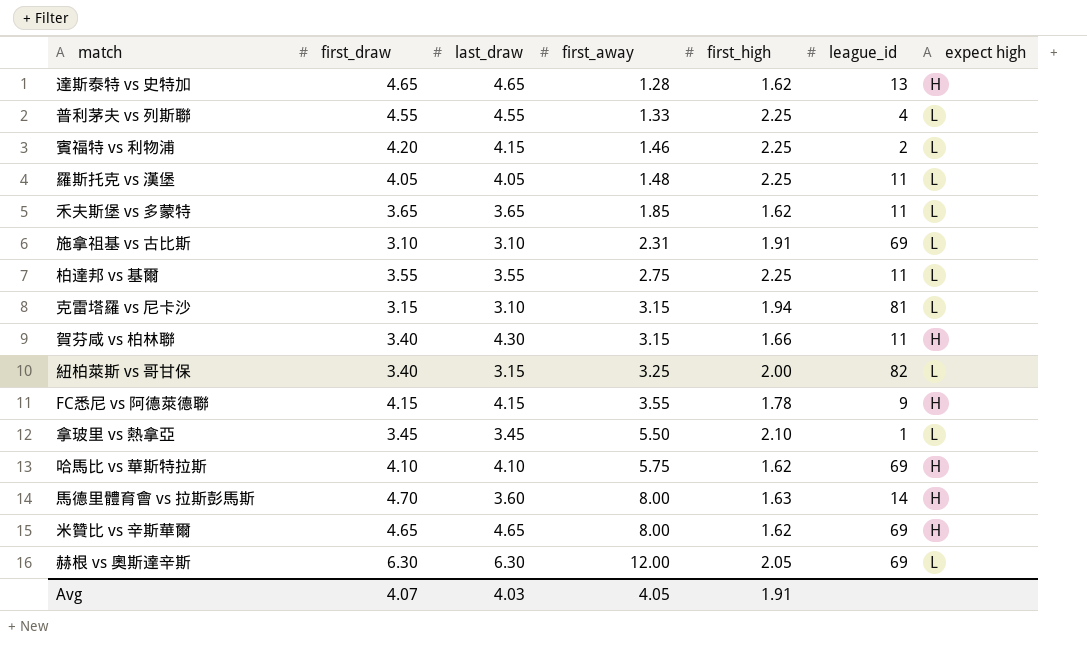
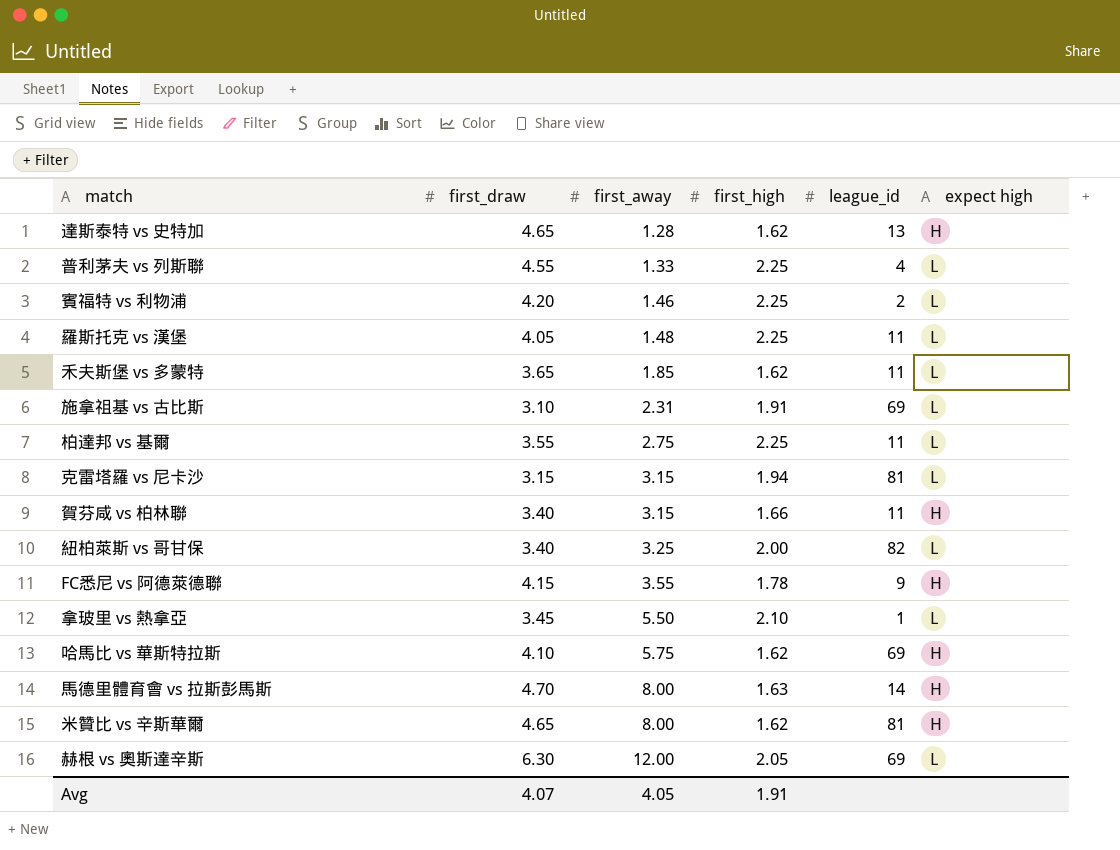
column last_draw | position: 3 -> none
米贊比 vs 辛斯華爾 | league_id: 69 -> 81

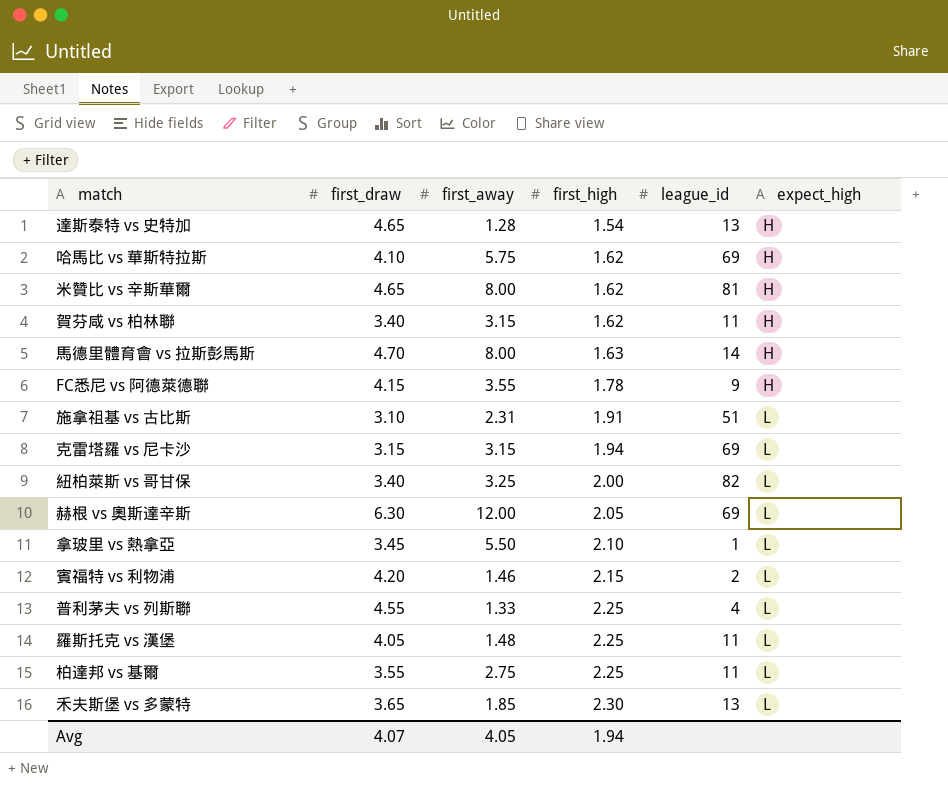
row order: first_away ascending -> first_high ascending
column name: expect high -> expect_high
達斯泰特 vs 史特加 | first_high: 1.62 -> 1.54
賀芬咸 vs 柏林聯 | first_high: 1.66 -> 1.62
施拿祖基 vs 古比斯 | league_id: 69 -> 51
克雷塔羅 vs 尼卡沙 | league_id: 81 -> 69
賓福特 vs 利物浦 | first_high: 2.25 -> 2.15
禾夫斯堡 vs 多蒙特 | first_high: 1.62 -> 2.30
禾夫斯堡 vs 多蒙特 | league_id: 11 -> 13
Avg | first_high: 1.91 -> 1.94

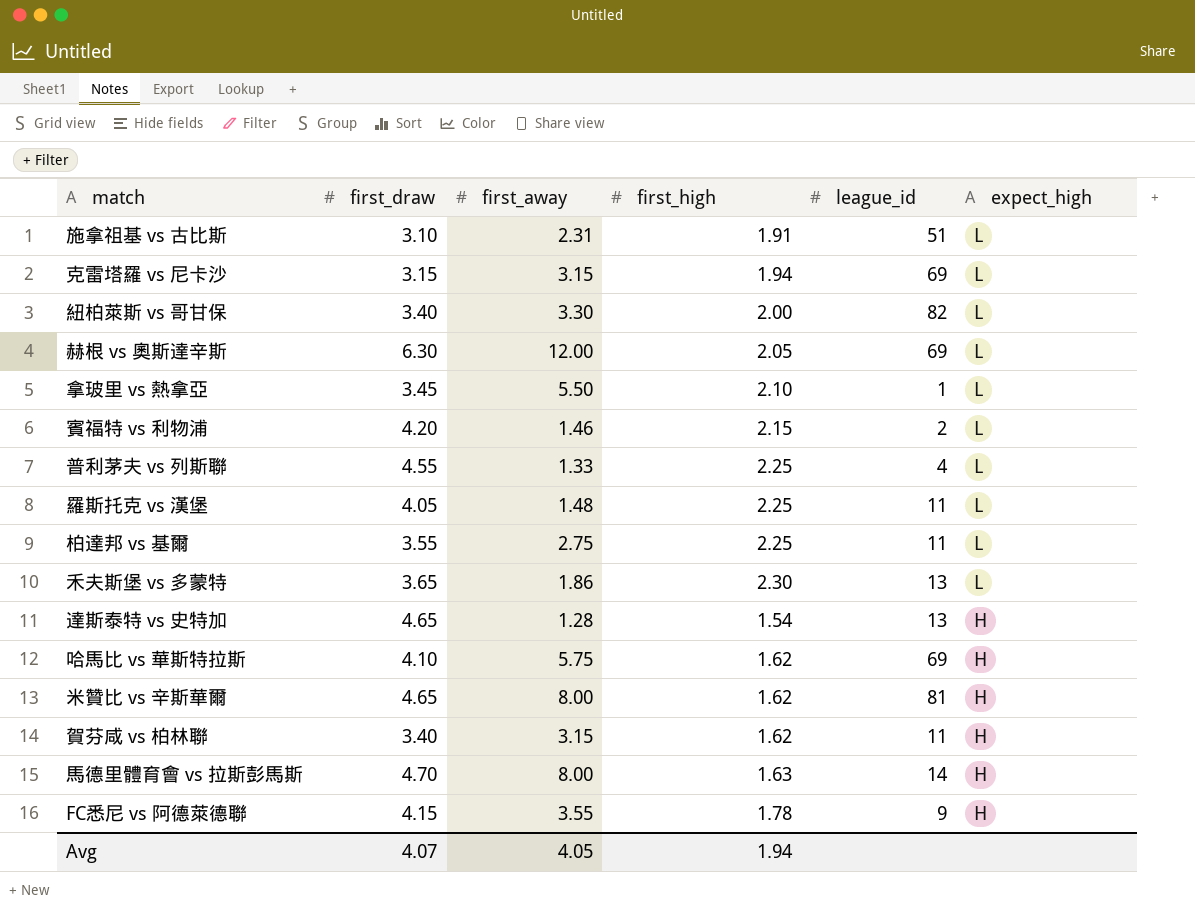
row order: first_high ascending -> expect_high descending
紐柏萊斯 vs 哥甘保 | first_away: 3.25 -> 3.30
禾夫斯堡 vs 多蒙特 | first_away: 1.85 -> 1.86

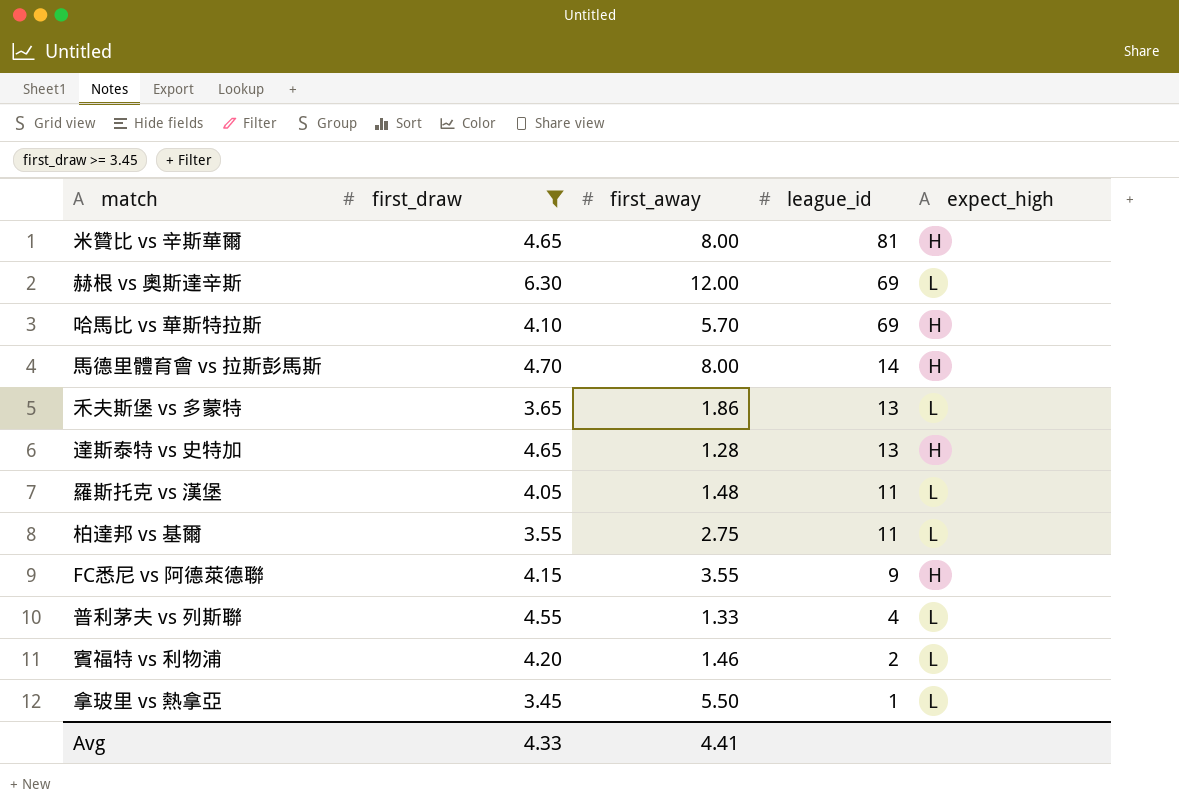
filter: none -> first_draw >= 3.45
row order: expect_high descending -> league_id descending
column first_high | position: 4 -> none
哈馬比 vs 華斯特拉斯 | first_away: 5.75 -> 5.70
Avg | first_draw: 4.07 -> 4.33
Avg | first_away: 4.05 -> 4.41

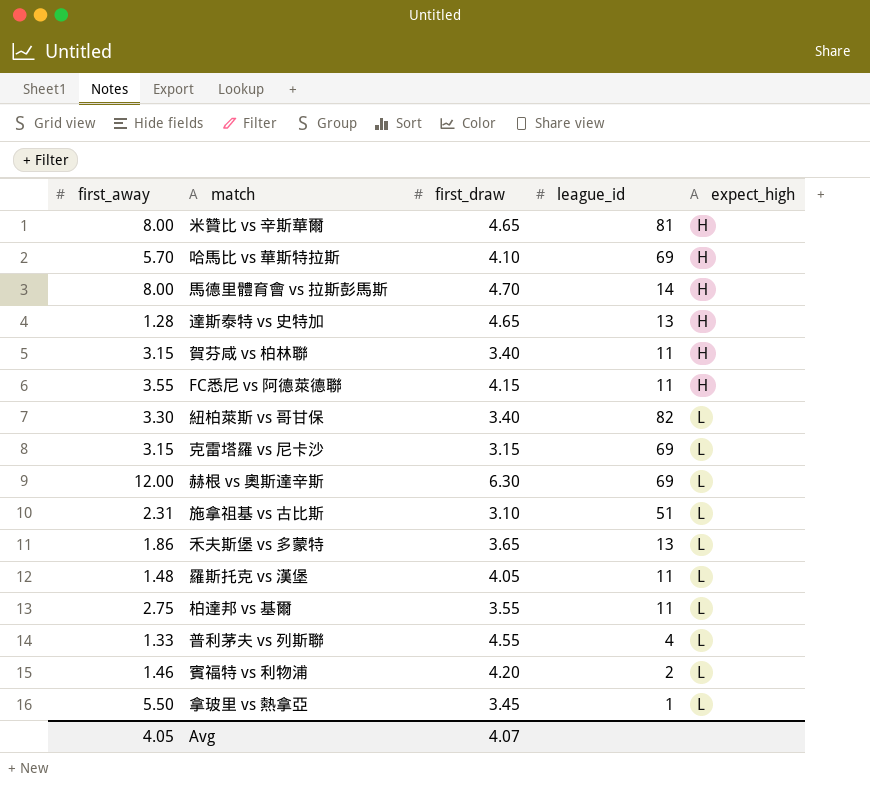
filter: first_draw >= 3.45 -> none
row order: league_id descending -> expect_high ascending
column first_away | position: 3 -> 1
FC悉尼 vs 阿德萊德聯 | league_id: 9 -> 11
Avg | first_away: 4.41 -> 4.05
Avg | first_draw: 4.33 -> 4.07

